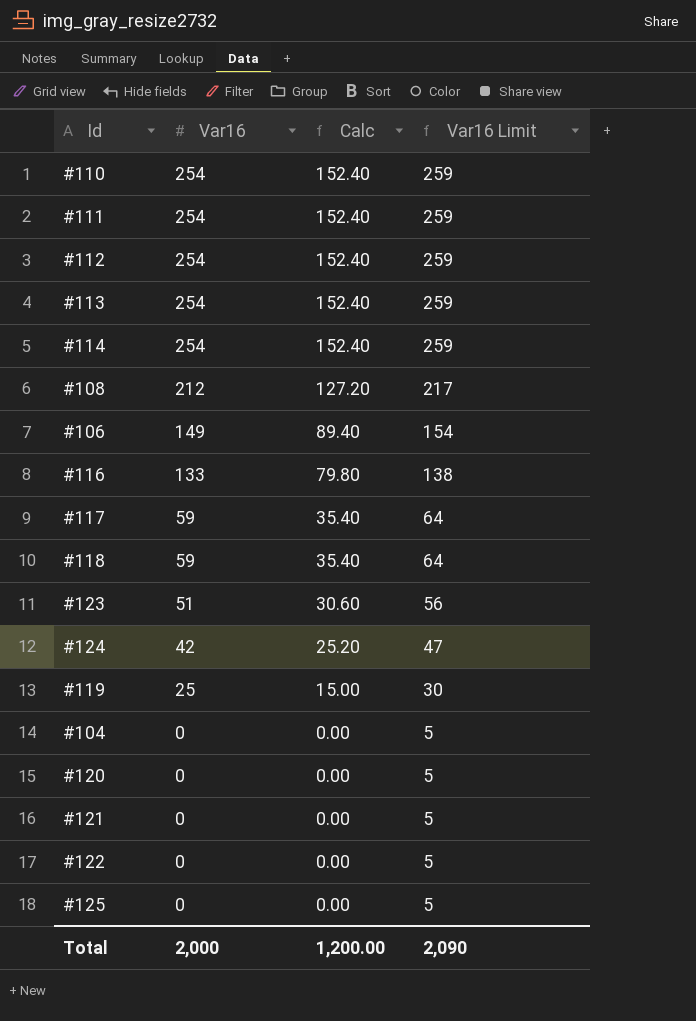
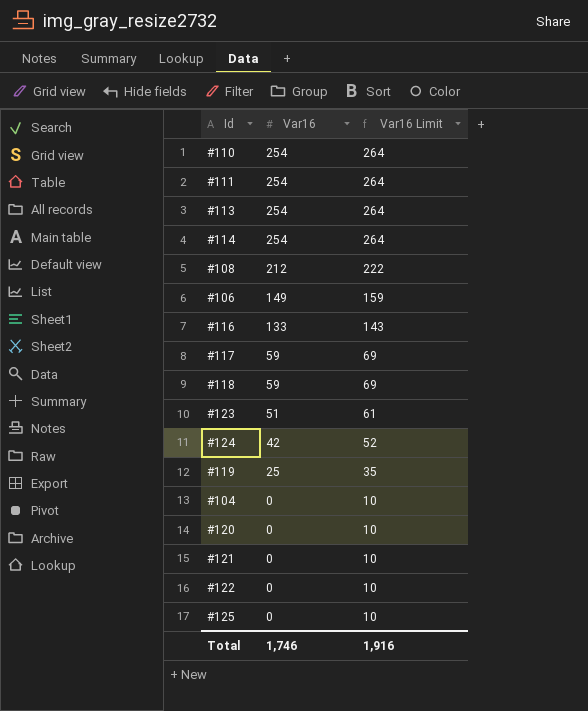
column Calc | formula: [Var16] * 0.6 -> none
column Var16 Limit | formula: [Var16] + 5 -> [Var16] + 10
row #112: 254 | 152.40 | 259 -> none
Total | Var16: 2,000 -> 1,746
Total | Var16 Limit: 2,090 -> 1,916

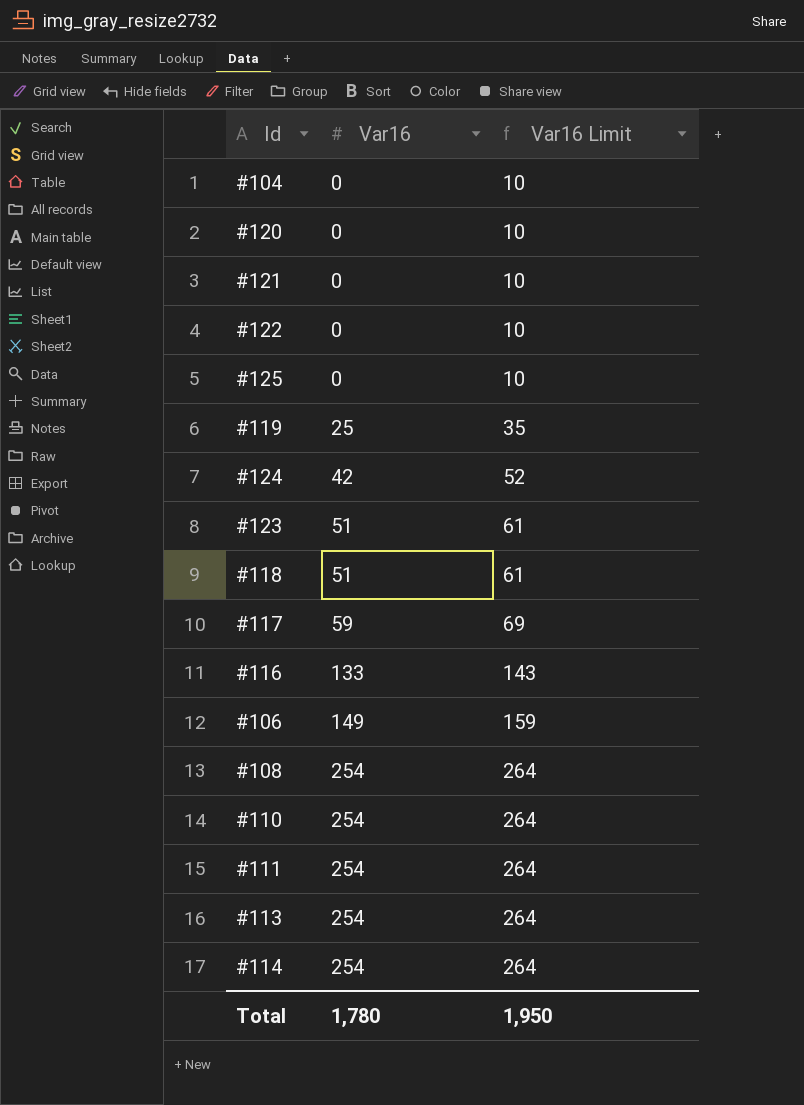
row order: Var16 descending -> Var16 ascending
#118 | Var16: 59 -> 51
#118 | Var16 Limit: 69 -> 61
#108 | Var16: 212 -> 254
#108 | Var16 Limit: 222 -> 264
Total | Var16: 1,746 -> 1,780
Total | Var16 Limit: 1,916 -> 1,950

